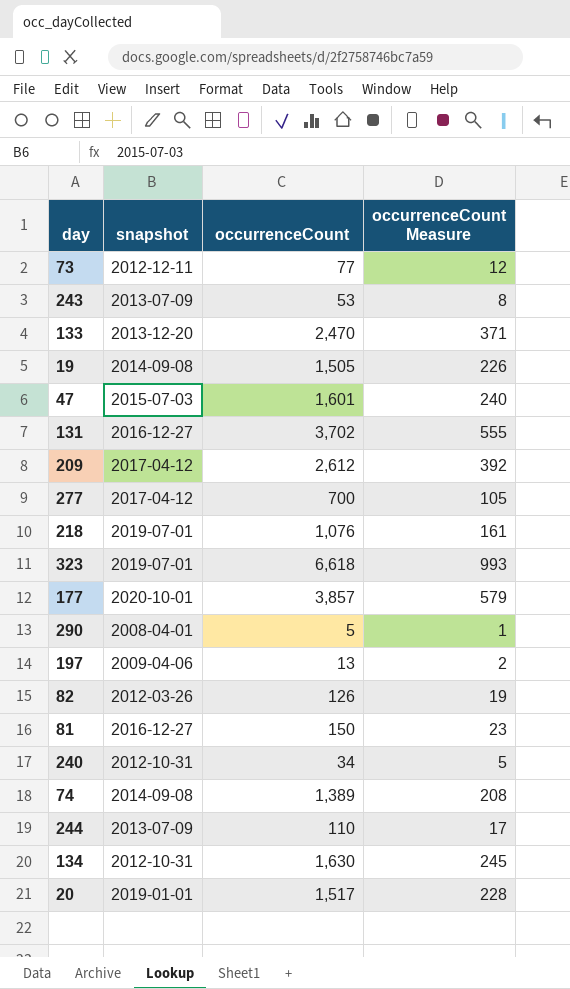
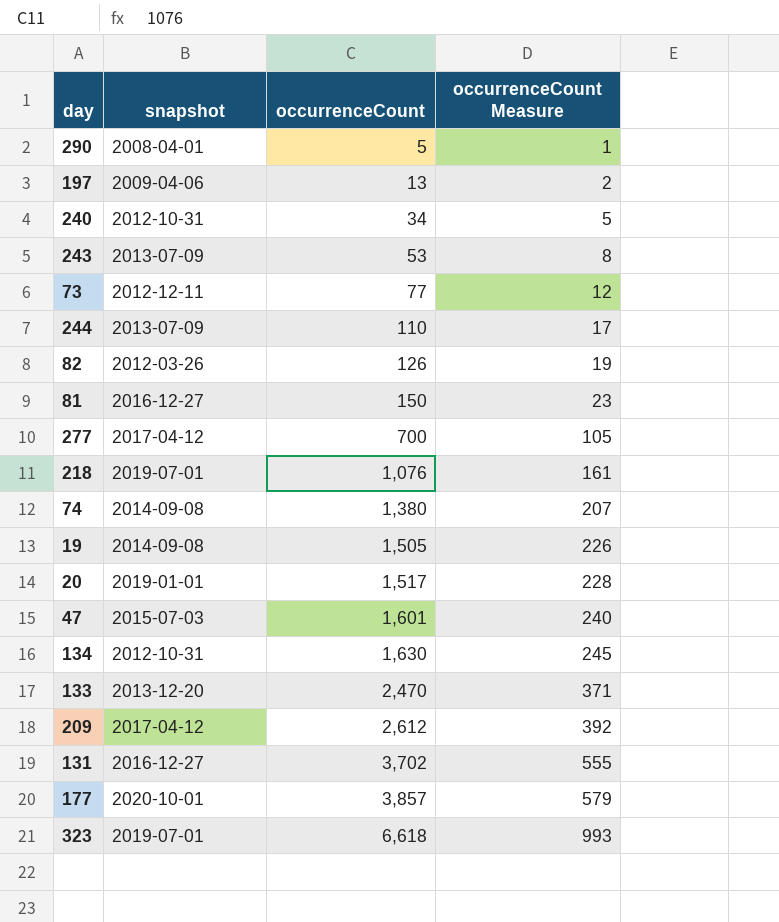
row order: none -> occurrenceCount ascending
74 | occurrenceCount: 1,389 -> 1,380
74 | occurrenceCount Measure: 208 -> 207

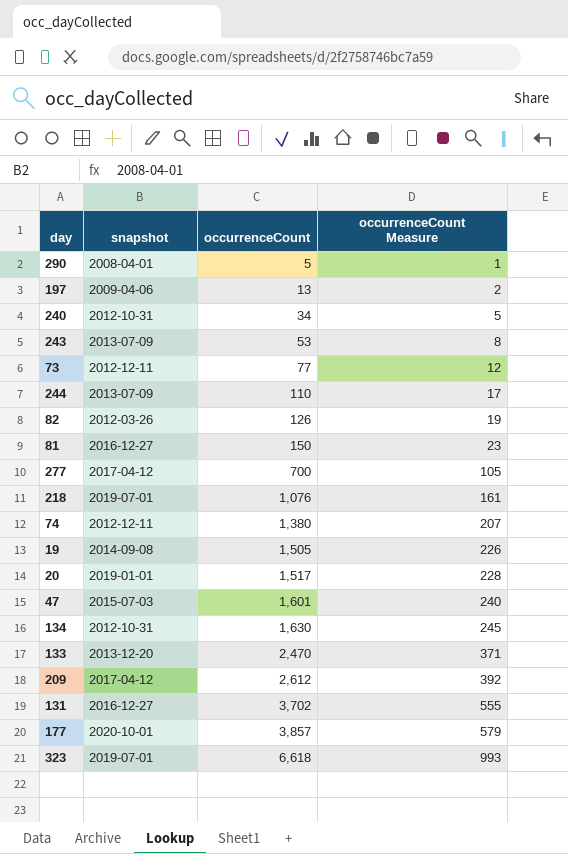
74 | snapshot: 2014-09-08 -> 2012-12-11

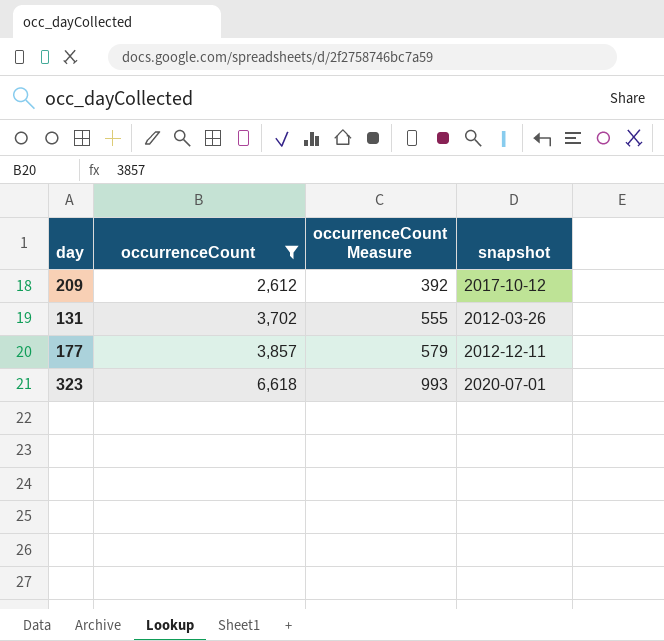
filter: none -> occurrenceCount >= 2,612
column snapshot | position: 2 -> 4
209 | snapshot: 2017-04-12 -> 2017-10-12
131 | snapshot: 2016-12-27 -> 2012-03-26
177 | snapshot: 2020-10-01 -> 2012-12-11
323 | snapshot: 2019-07-01 -> 2020-07-01

